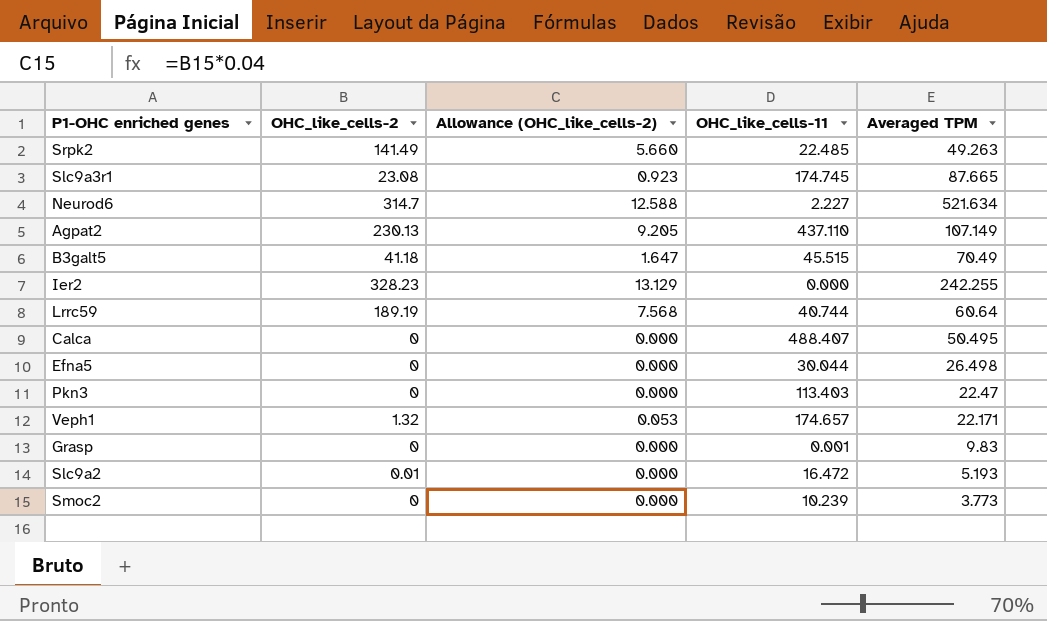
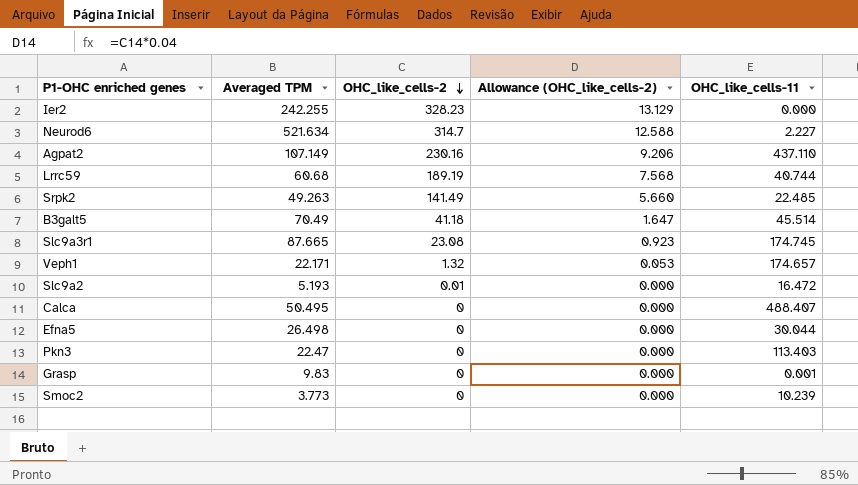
row order: none -> OHC_like_cells-2 descending
column Averaged TPM | position: 5 -> 2
Agpat2 | OHC_like_cells-2: 230.13 -> 230.16
Agpat2 | Allowance (OHC_like_cells-2): 9.205 -> 9.206
Lrrc59 | Averaged TPM: 60.64 -> 60.68
B3galt5 | OHC_like_cells-11: 45.515 -> 45.514

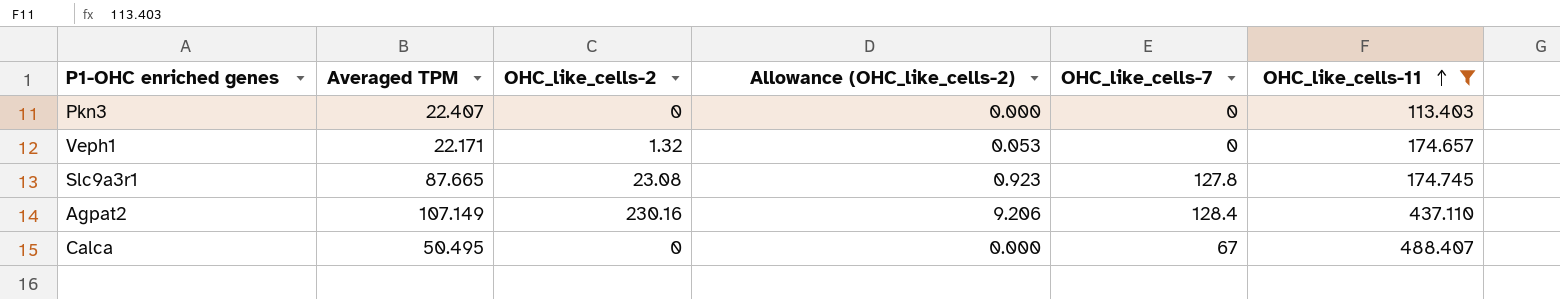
filter: none -> OHC_like_cells-11 >= 113.403
row order: OHC_like_cells-2 descending -> OHC_like_cells-11 ascending
column OHC_like_cells-7 | position: none -> 5
Pkn3 | Averaged TPM: 22.47 -> 22.407

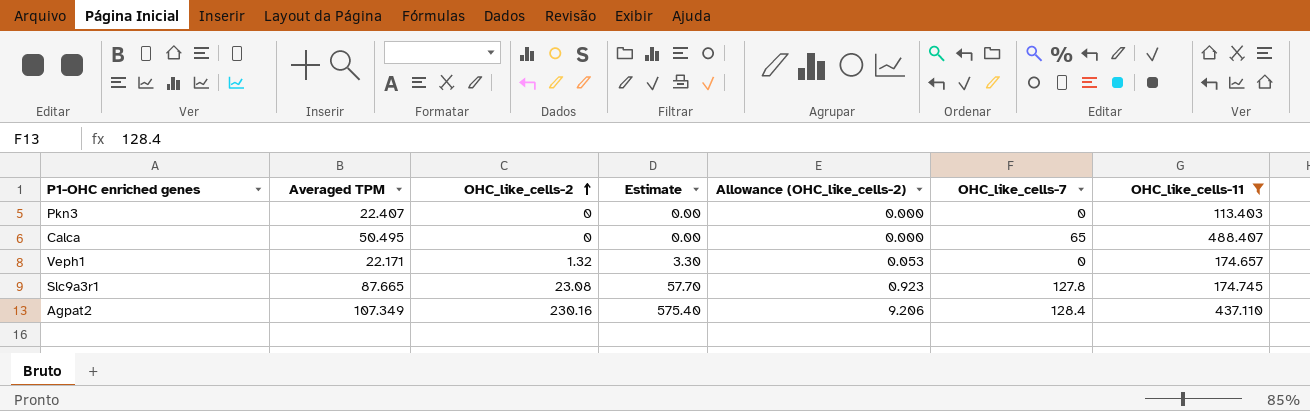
row order: OHC_like_cells-11 ascending -> OHC_like_cells-2 ascending
column Estimate | formula: none -> [OHC_like_cells-2] * 2.5
Calca | OHC_like_cells-7: 67 -> 65
Agpat2 | Averaged TPM: 107.149 -> 107.349

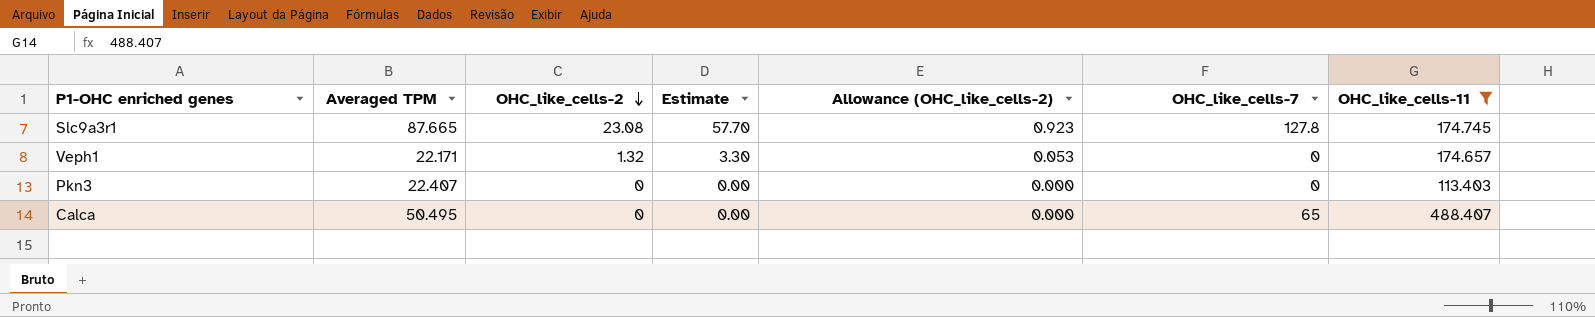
row order: OHC_like_cells-2 ascending -> OHC_like_cells-2 descending
row Agpat2: 107.349 | 230.16 | 575.40 | 9.206 | 128.4 | 437.110 -> none

